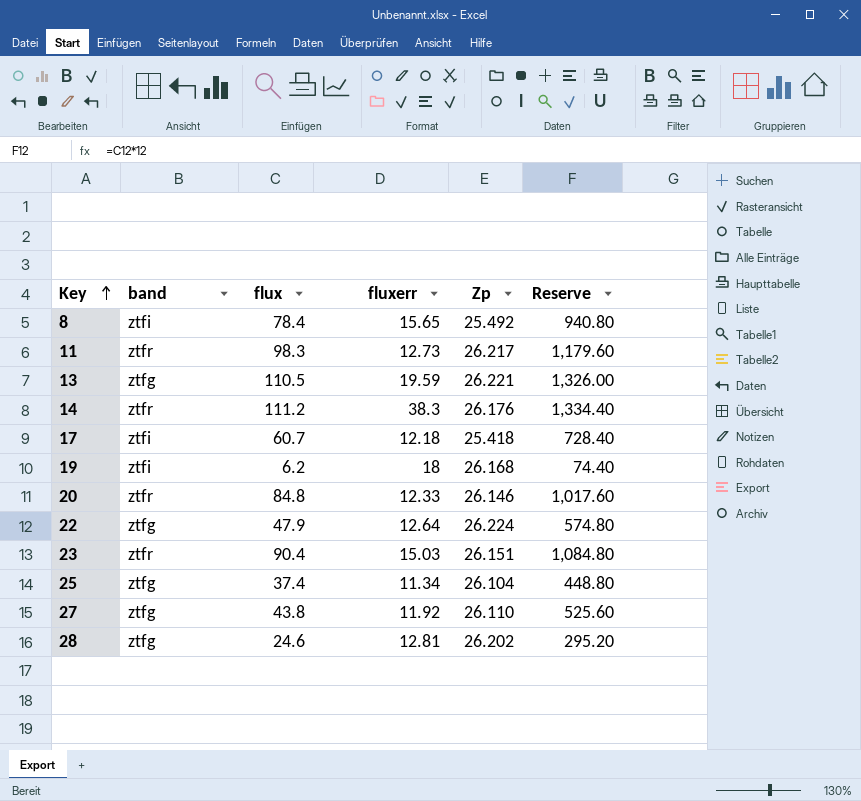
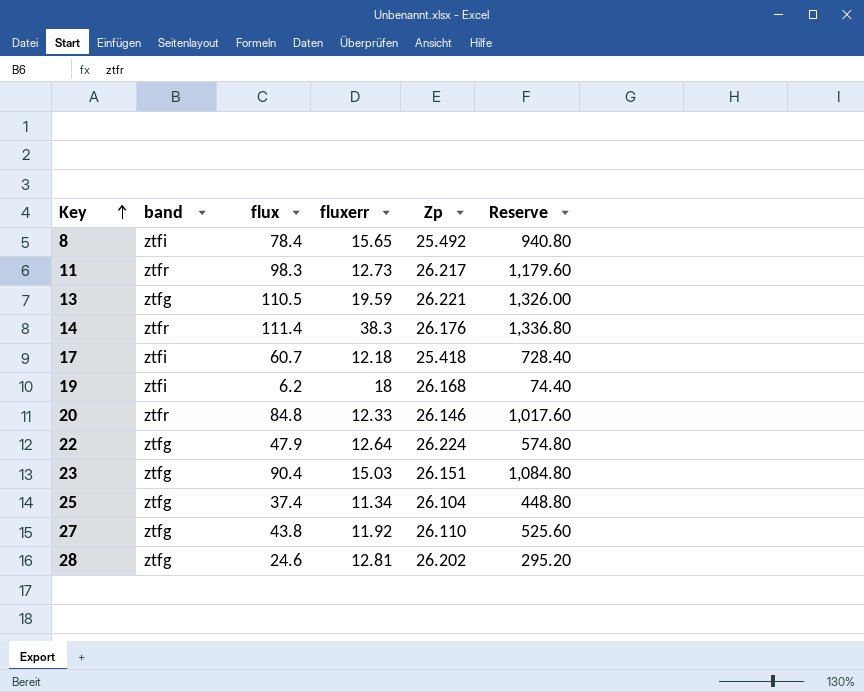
14 | flux: 111.2 -> 111.4
14 | Reserve: 1,334.40 -> 1,336.80
23 | band: ztfr -> ztfg

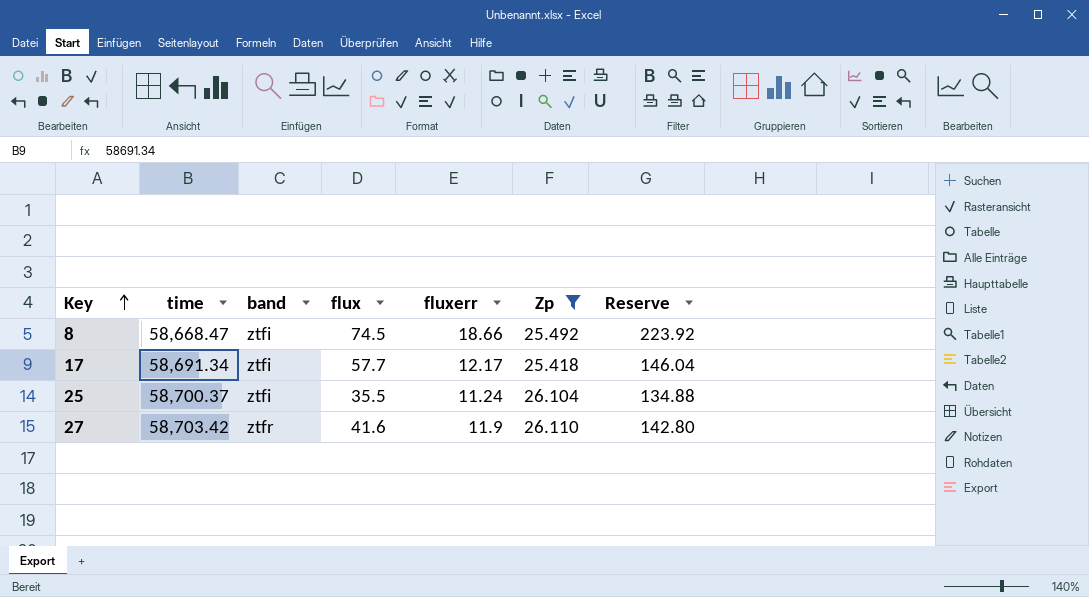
filter: none -> Zp <= 26.110
column time | position: none -> 2
column Reserve | formula: [flux] * 12 -> [fluxerr] * 12
8 | flux: 78.4 -> 74.5
8 | fluxerr: 15.65 -> 18.66
17 | flux: 60.7 -> 57.7
17 | fluxerr: 12.18 -> 12.17
25 | band: ztfg -> ztfi
25 | flux: 37.4 -> 35.5
25 | fluxerr: 11.34 -> 11.24
27 | band: ztfg -> ztfr
27 | flux: 43.8 -> 41.6
27 | fluxerr: 11.92 -> 11.9

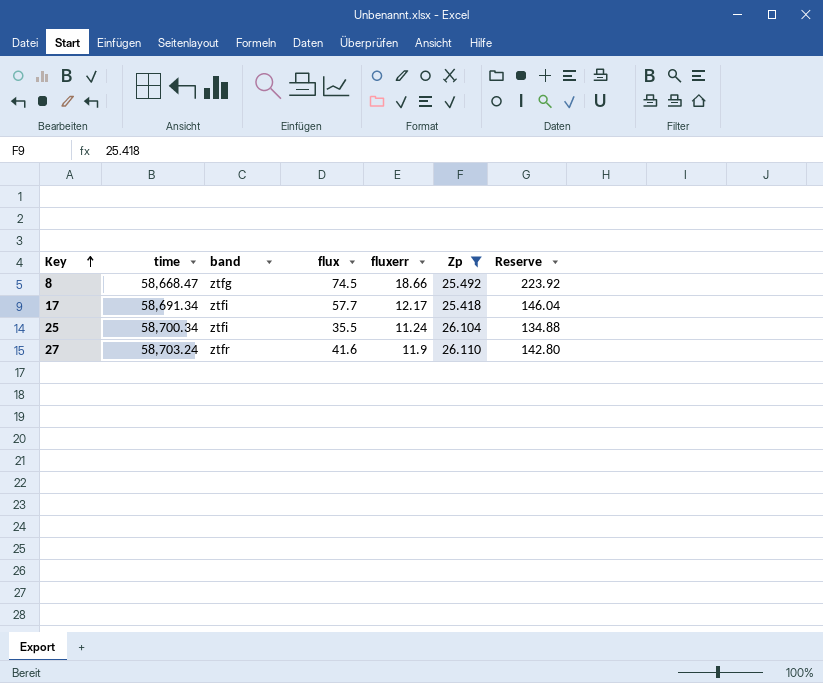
8 | band: ztfi -> ztfg
25 | time: 58,700.37 -> 58,700.34
27 | time: 58,703.42 -> 58,703.24

